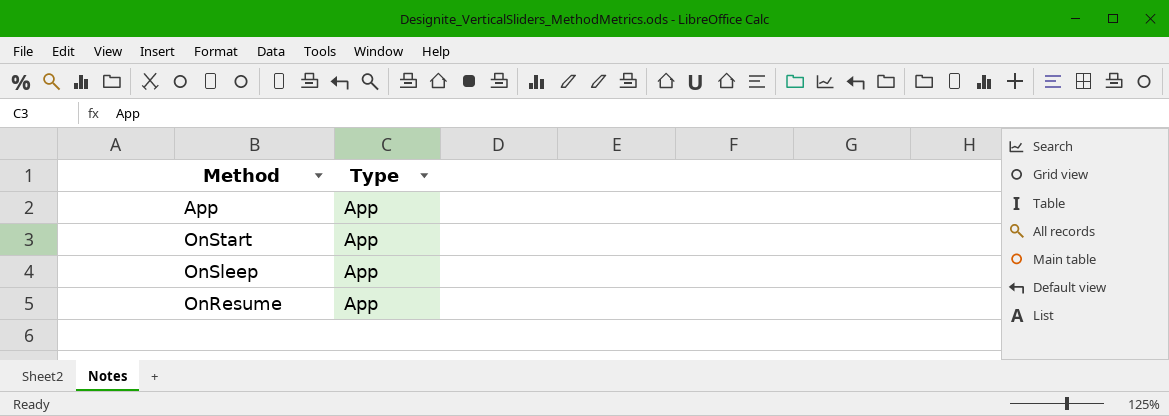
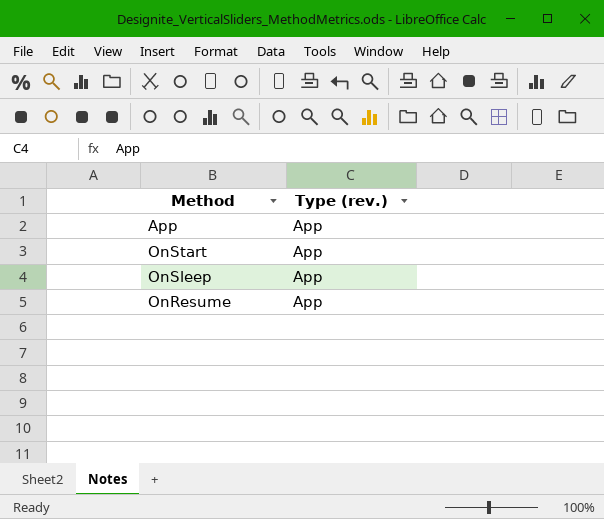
column name: Type -> Type (rev.)

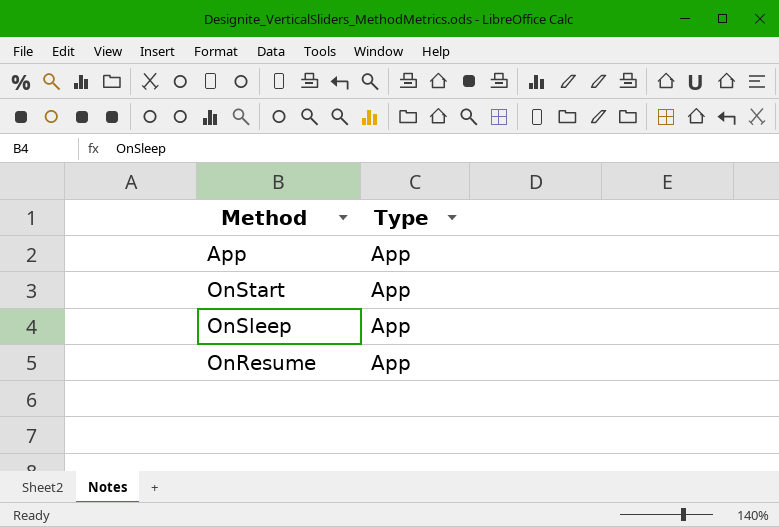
column name: Type (rev.) -> Type

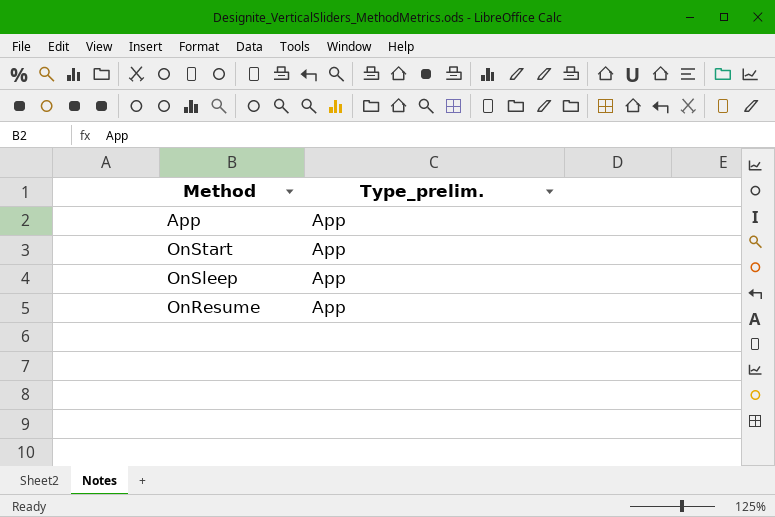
column name: Type -> Type_prelim.

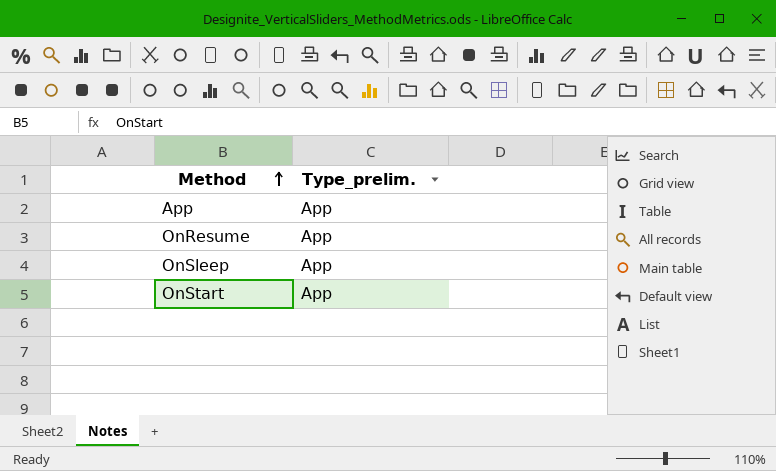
row order: none -> Method ascending

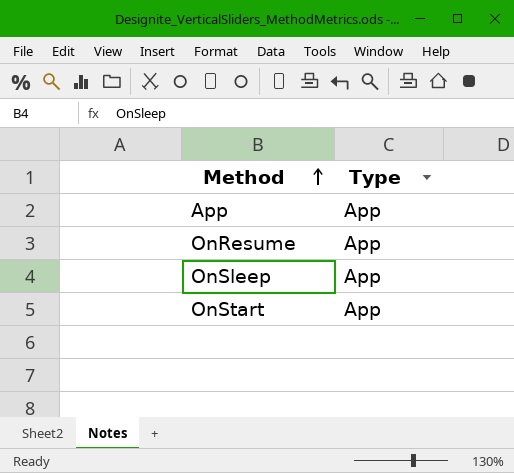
column name: Type_prelim. -> Type

